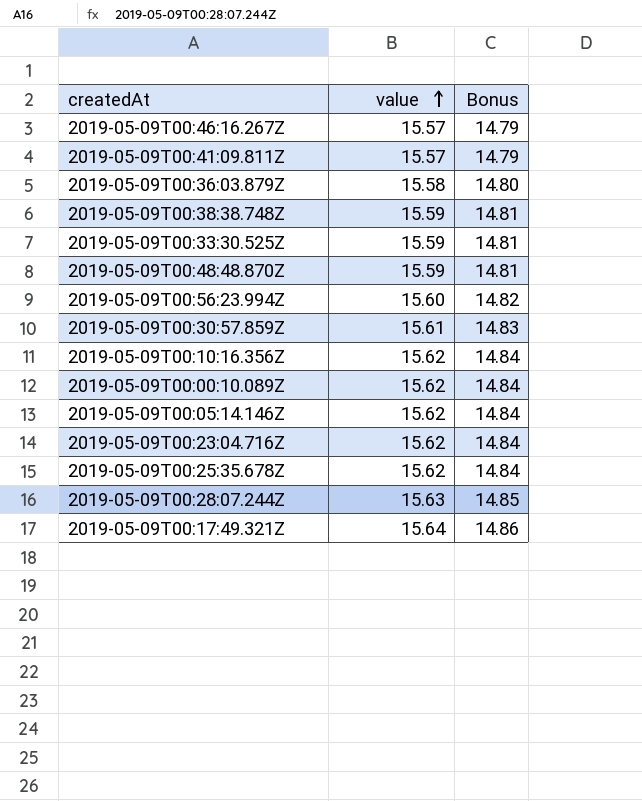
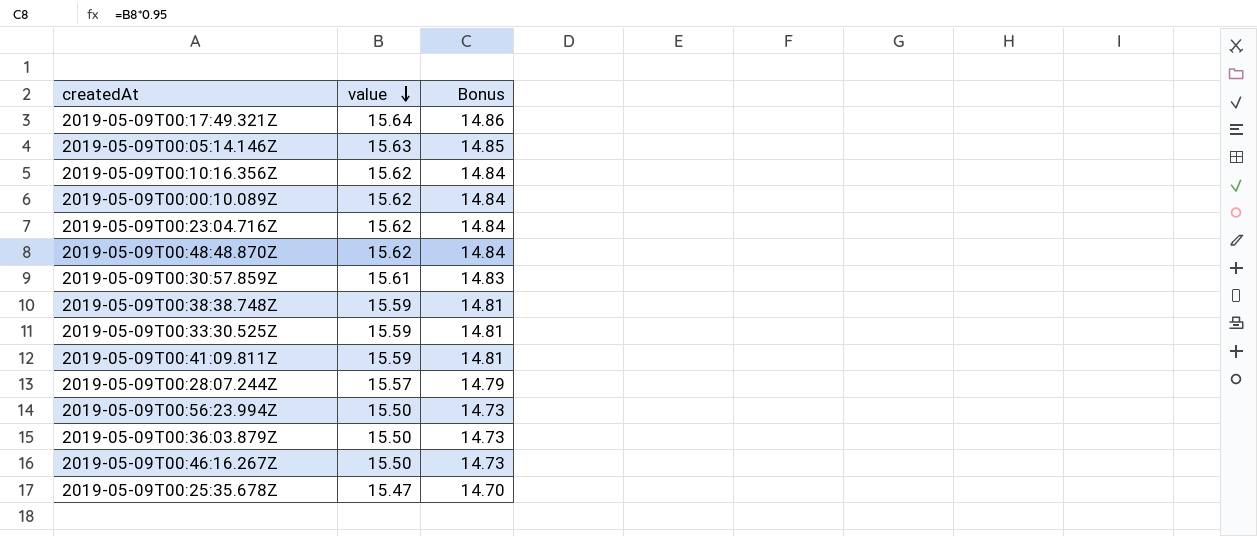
row order: value ascending -> value descending
2019-05-09T00:05:14.146Z | value: 15.62 -> 15.63
2019-05-09T00:05:14.146Z | Bonus: 14.84 -> 14.85
2019-05-09T00:48:48.870Z | value: 15.59 -> 15.62
2019-05-09T00:48:48.870Z | Bonus: 14.81 -> 14.84
2019-05-09T00:41:09.811Z | value: 15.57 -> 15.59
2019-05-09T00:41:09.811Z | Bonus: 14.79 -> 14.81
2019-05-09T00:28:07.244Z | value: 15.63 -> 15.57
2019-05-09T00:28:07.244Z | Bonus: 14.85 -> 14.79
2019-05-09T00:56:23.994Z | value: 15.60 -> 15.50
2019-05-09T00:56:23.994Z | Bonus: 14.82 -> 14.73
2019-05-09T00:36:03.879Z | value: 15.58 -> 15.50
2019-05-09T00:36:03.879Z | Bonus: 14.80 -> 14.73
2019-05-09T00:46:16.267Z | value: 15.57 -> 15.50
2019-05-09T00:46:16.267Z | Bonus: 14.79 -> 14.73
2019-05-09T00:25:35.678Z | value: 15.62 -> 15.47
2019-05-09T00:25:35.678Z | Bonus: 14.84 -> 14.70

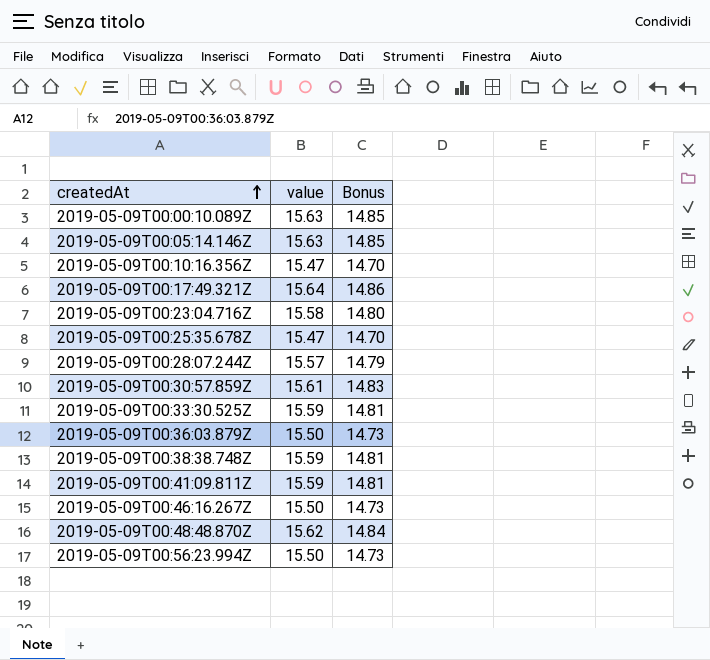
row order: value descending -> createdAt ascending
2019-05-09T00:00:10.089Z | value: 15.62 -> 15.63
2019-05-09T00:00:10.089Z | Bonus: 14.84 -> 14.85
2019-05-09T00:10:16.356Z | value: 15.62 -> 15.47
2019-05-09T00:10:16.356Z | Bonus: 14.84 -> 14.70
2019-05-09T00:23:04.716Z | value: 15.62 -> 15.58
2019-05-09T00:23:04.716Z | Bonus: 14.84 -> 14.80

